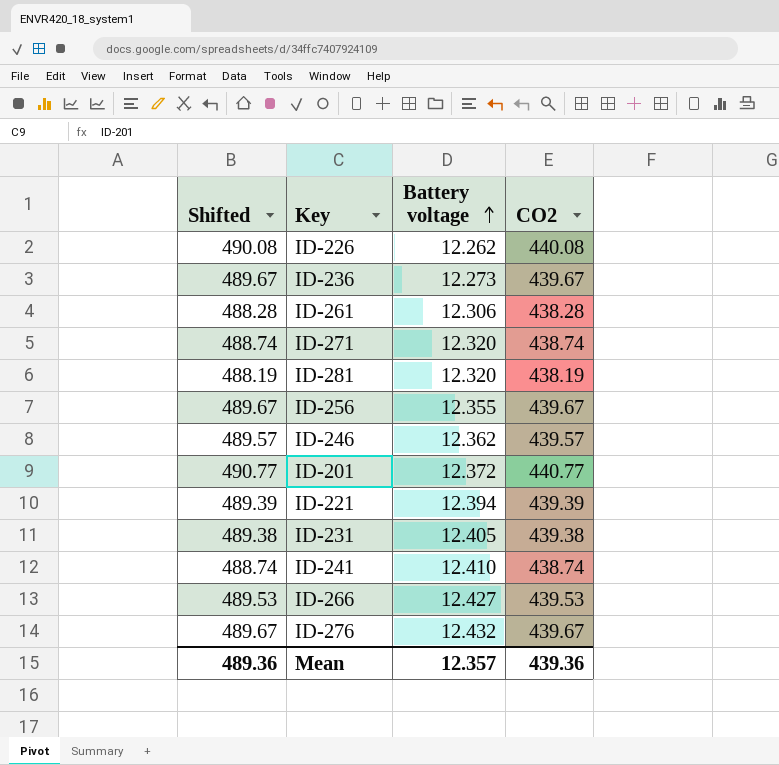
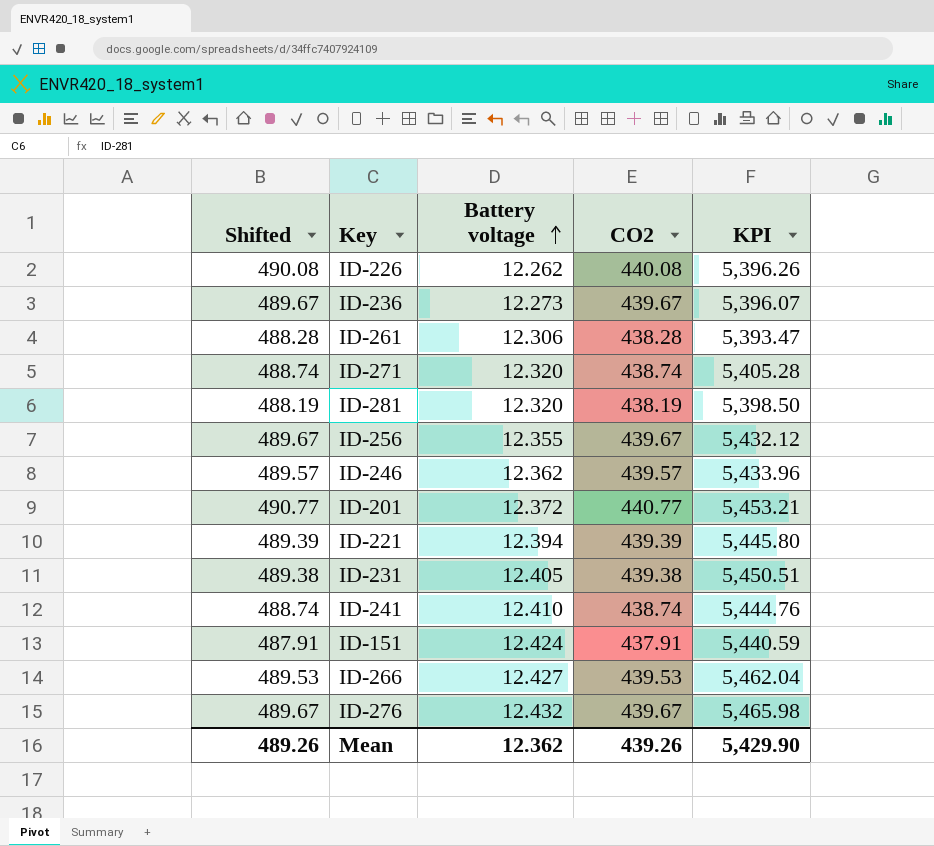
column KPI | formula: none -> [Battery voltage] * [CO2]
row ID-151: none -> 487.91 | 12.424 | 437.91 | 5,440.59
Mean | Shifted: 489.36 -> 489.26
Mean | Battery voltage: 12.357 -> 12.362
Mean | CO2: 439.36 -> 439.26

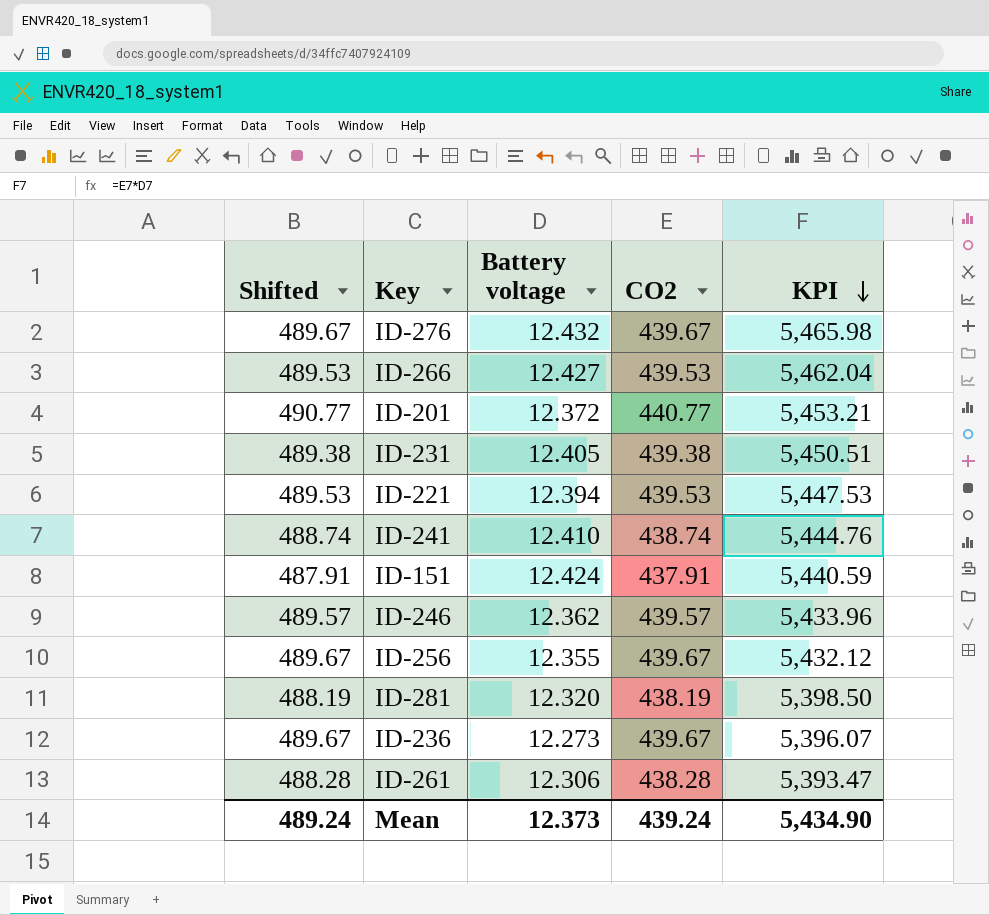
row order: Battery voltage ascending -> KPI descending
row ID-226: 490.08 | 12.262 | 440.08 | 5,396.26 -> none
row ID-271: 488.74 | 12.320 | 438.74 | 5,405.28 -> none
ID-221 | Shifted: 489.39 -> 489.53
ID-221 | CO2: 439.39 -> 439.53
ID-221 | KPI: 5,445.80 -> 5,447.53
Mean | Shifted: 489.26 -> 489.24
Mean | Battery voltage: 12.362 -> 12.373
Mean | CO2: 439.26 -> 439.24
Mean | KPI: 5,429.90 -> 5,434.90

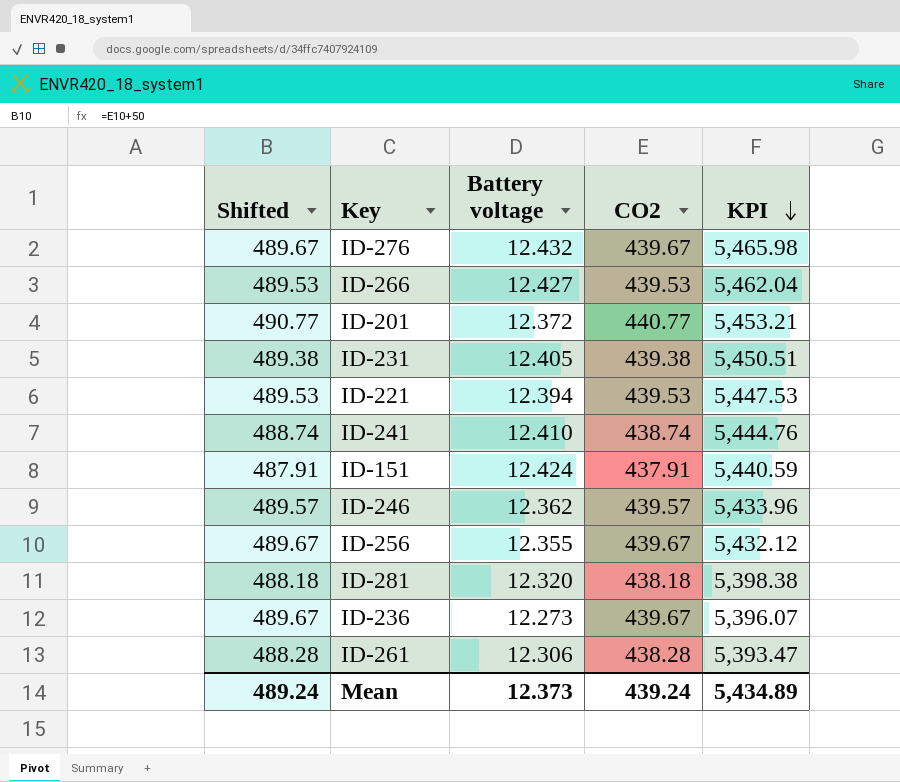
ID-281 | Shifted: 488.19 -> 488.18
ID-281 | CO2: 438.19 -> 438.18
ID-281 | KPI: 5,398.50 -> 5,398.38
Mean | KPI: 5,434.90 -> 5,434.89

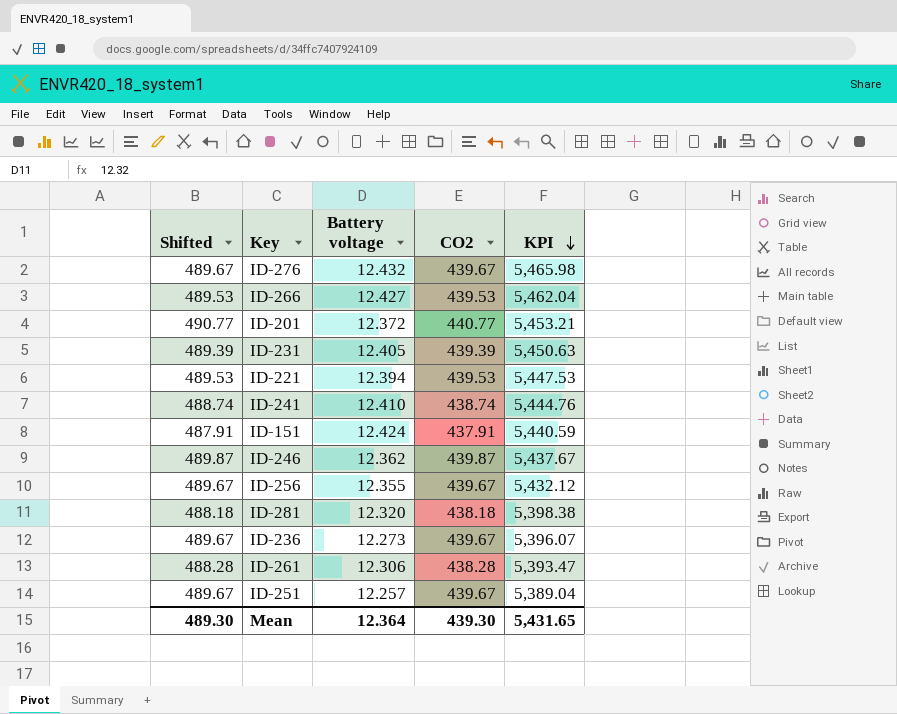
ID-231 | Shifted: 489.38 -> 489.39
ID-231 | CO2: 439.38 -> 439.39
ID-231 | KPI: 5,450.51 -> 5,450.63
ID-246 | Shifted: 489.57 -> 489.87
ID-246 | CO2: 439.57 -> 439.87
ID-246 | KPI: 5,433.96 -> 5,437.67
row ID-251: none -> 489.67 | 12.257 | 439.67 | 5,389.04
Mean | Shifted: 489.24 -> 489.30
Mean | Battery voltage: 12.373 -> 12.364
Mean | CO2: 439.24 -> 439.30
Mean | KPI: 5,434.89 -> 5,431.65

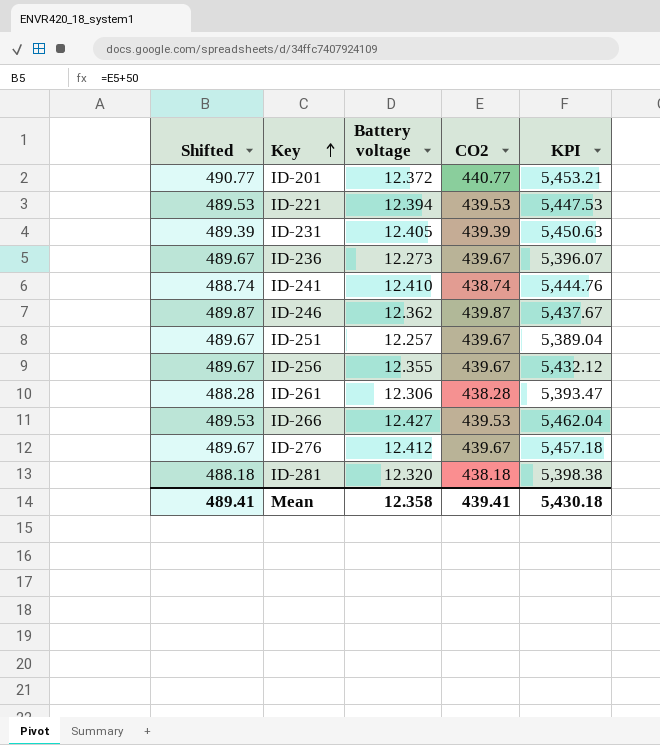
row order: KPI descending -> Key ascending
row ID-151: 487.91 | 12.424 | 437.91 | 5,440.59 -> none
ID-276 | Battery voltage: 12.432 -> 12.412
ID-276 | KPI: 5,465.98 -> 5,457.18
Mean | Shifted: 489.30 -> 489.41
Mean | Battery voltage: 12.364 -> 12.358
Mean | CO2: 439.30 -> 439.41
Mean | KPI: 5,431.65 -> 5,430.18

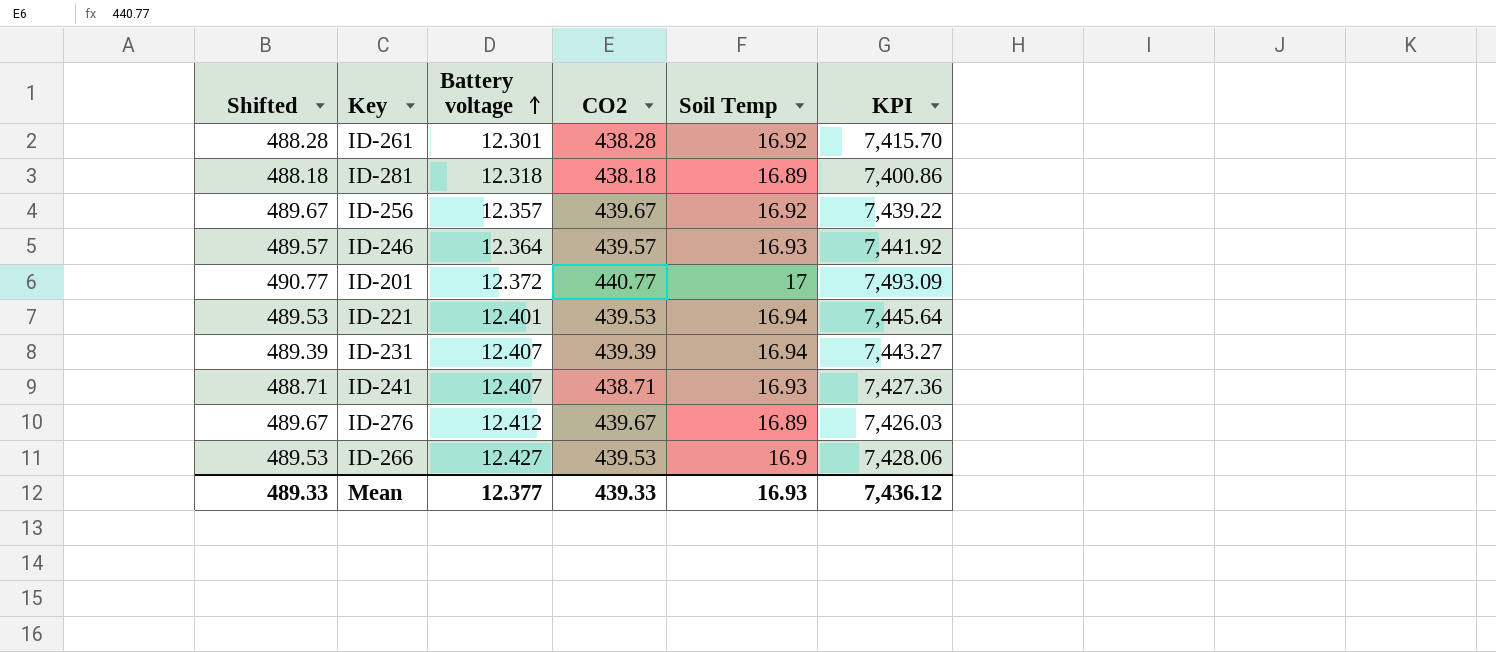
row order: Key ascending -> Battery voltage ascending
column Soil Temp | position: none -> 5
column KPI | formula: [Battery voltage] * [CO2] -> [CO2] * [Soil Temp]
row ID-236: 489.67 | 12.273 | 439.67 | 5,396.07 -> none
row ID-251: 489.67 | 12.257 | 439.67 | 5,389.04 -> none
ID-261 | Battery voltage: 12.306 -> 12.301
ID-281 | Battery voltage: 12.320 -> 12.318
ID-256 | Battery voltage: 12.355 -> 12.357
ID-246 | Shifted: 489.87 -> 489.57
ID-246 | Battery voltage: 12.362 -> 12.364
ID-246 | CO2: 439.87 -> 439.57
ID-221 | Battery voltage: 12.394 -> 12.401
ID-231 | Battery voltage: 12.405 -> 12.407
ID-241 | Shifted: 488.74 -> 488.71
ID-241 | Battery voltage: 12.410 -> 12.407
ID-241 | CO2: 438.74 -> 438.71
Mean | Shifted: 489.41 -> 489.33
Mean | Battery voltage: 12.358 -> 12.377
Mean | CO2: 439.41 -> 439.33
Mean | KPI: 5,430.18 -> 7,436.12

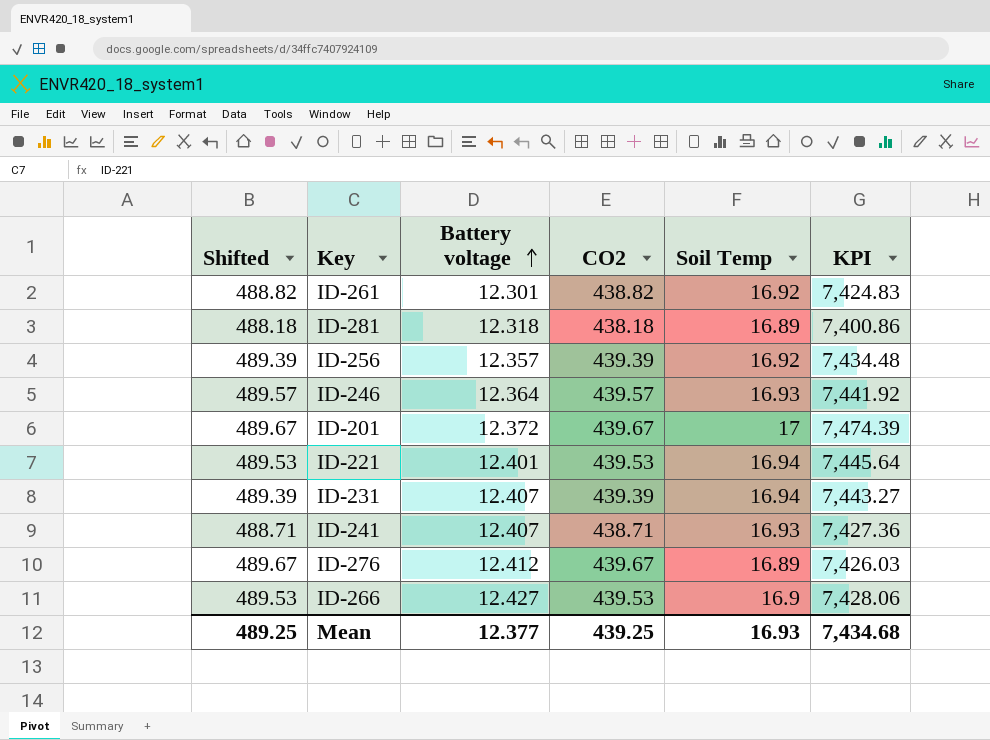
ID-261 | Shifted: 488.28 -> 488.82
ID-261 | CO2: 438.28 -> 438.82
ID-261 | KPI: 7,415.70 -> 7,424.83
ID-256 | Shifted: 489.67 -> 489.39
ID-256 | CO2: 439.67 -> 439.39
ID-256 | KPI: 7,439.22 -> 7,434.48
ID-201 | Shifted: 490.77 -> 489.67
ID-201 | CO2: 440.77 -> 439.67
ID-201 | KPI: 7,493.09 -> 7,474.39
Mean | Shifted: 489.33 -> 489.25
Mean | CO2: 439.33 -> 439.25
Mean | KPI: 7,436.12 -> 7,434.68

